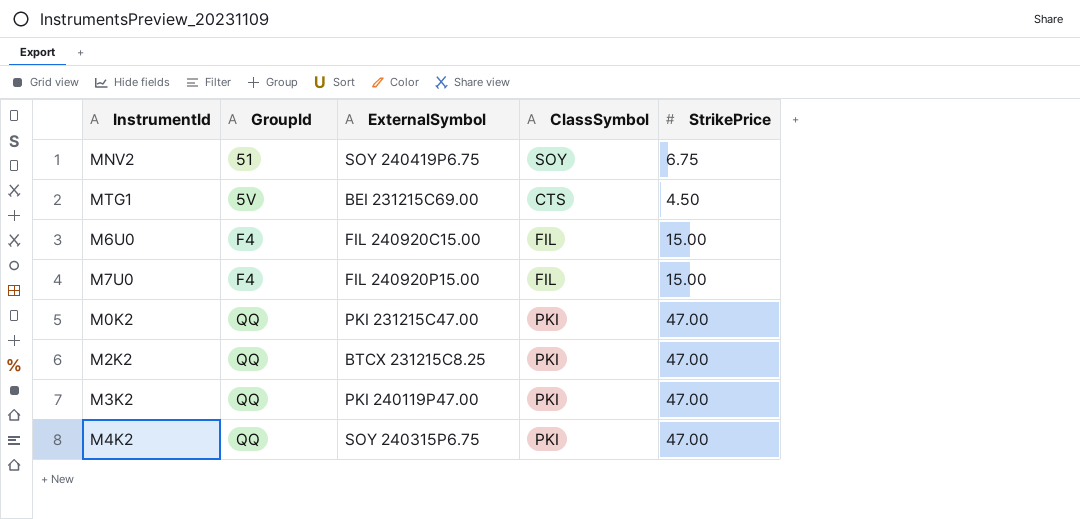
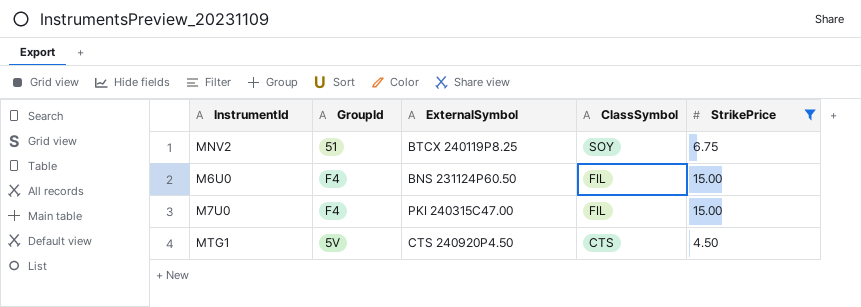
filter: none -> StrikePrice != 47.00
row order: none -> ClassSymbol descending
MNV2 | ExternalSymbol: SOY 240419P6.75 -> BTCX 240119P8.25
M6U0 | ExternalSymbol: FIL 240920C15.00 -> BNS 231124P60.50
M7U0 | ExternalSymbol: FIL 240920P15.00 -> PKI 240315C47.00
MTG1 | ExternalSymbol: BEI 231215C69.00 -> CTS 240920P4.50

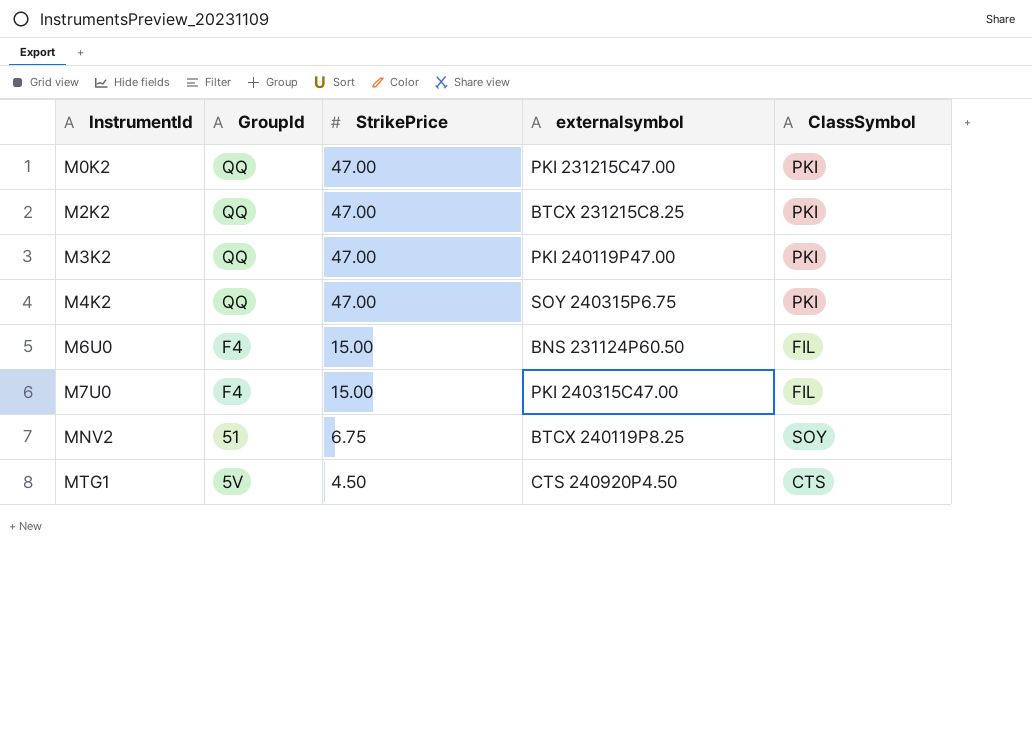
filter: StrikePrice != 47.00 -> none
row order: ClassSymbol descending -> InstrumentId ascending
column StrikePrice | position: 5 -> 3
column name: ExternalSymbol -> externalsymbol

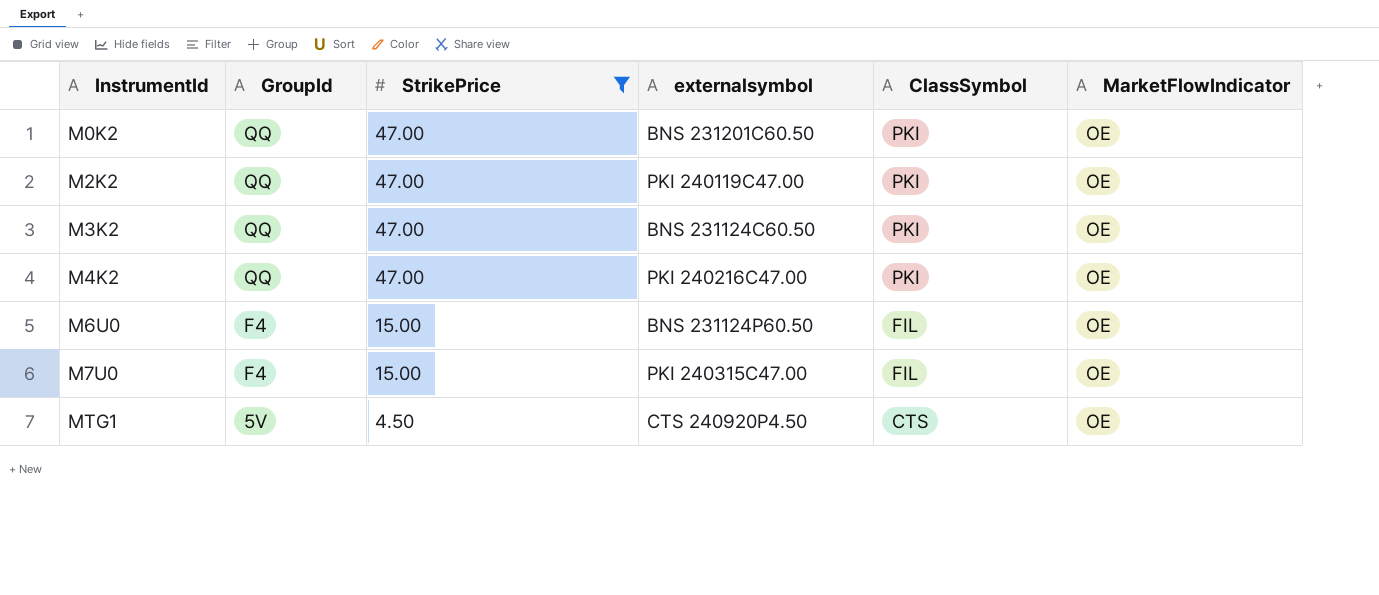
filter: none -> StrikePrice != 6.75
column MarketFlowIndicator | position: none -> 6
M0K2 | externalsymbol: PKI 231215C47.00 -> BNS 231201C60.50
M2K2 | externalsymbol: BTCX 231215C8.25 -> PKI 240119C47.00
M3K2 | externalsymbol: PKI 240119P47.00 -> BNS 231124C60.50
M4K2 | externalsymbol: SOY 240315P6.75 -> PKI 240216C47.00

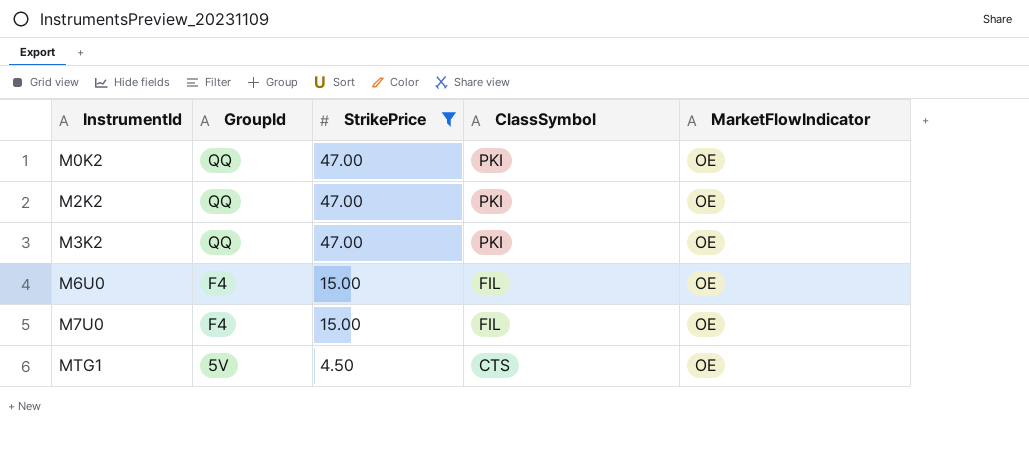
column externalsymbol | position: 4 -> none
row M4K2: QQ | 47.00 | PKI 240216C47.00 | PKI | OE -> none

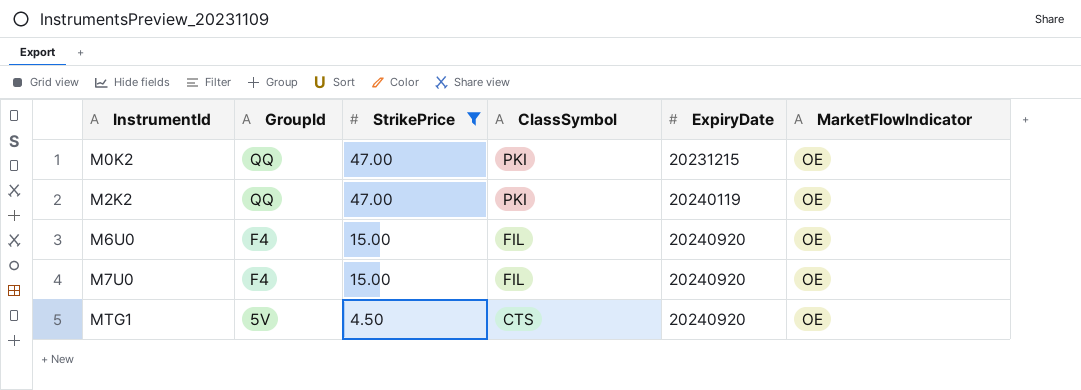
column ExpiryDate | position: none -> 5
row M3K2: QQ | 47.00 | PKI | OE -> none

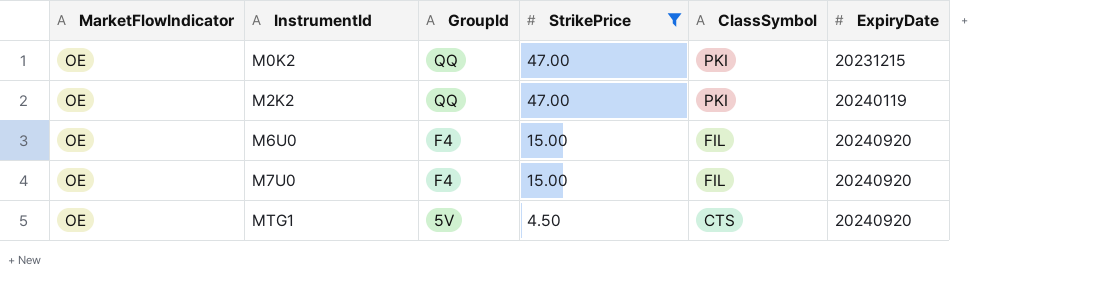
column MarketFlowIndicator | position: 6 -> 1

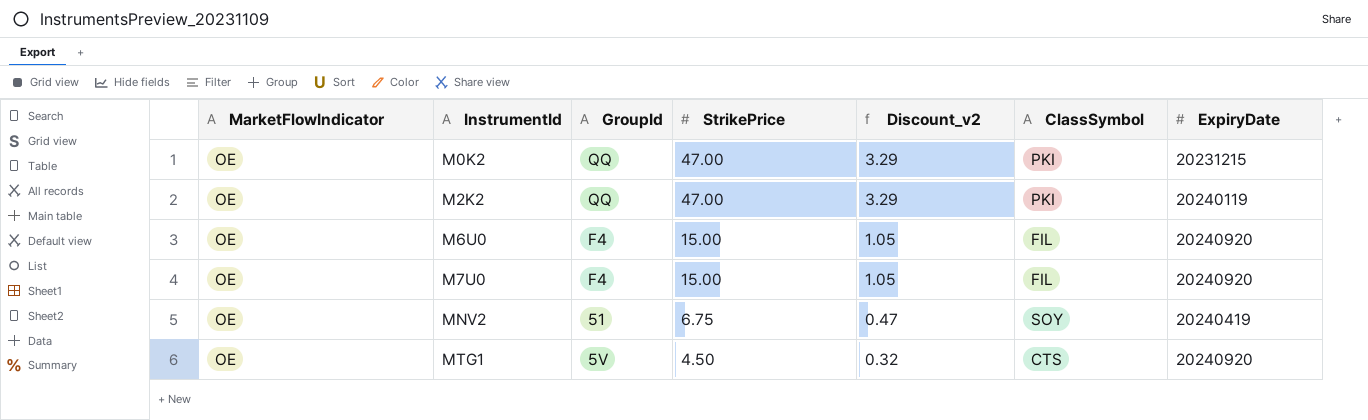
filter: StrikePrice != 6.75 -> none
column Discount_v2 | formula: none -> [StrikePrice] * 0.07

